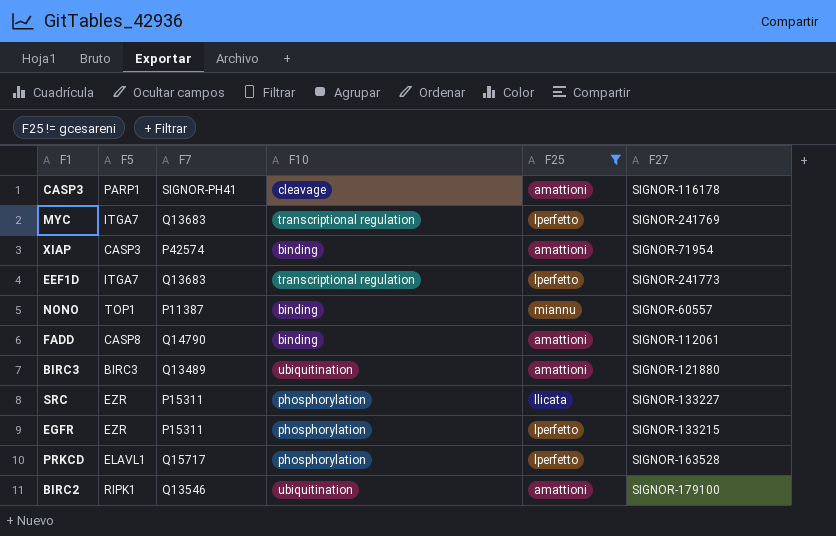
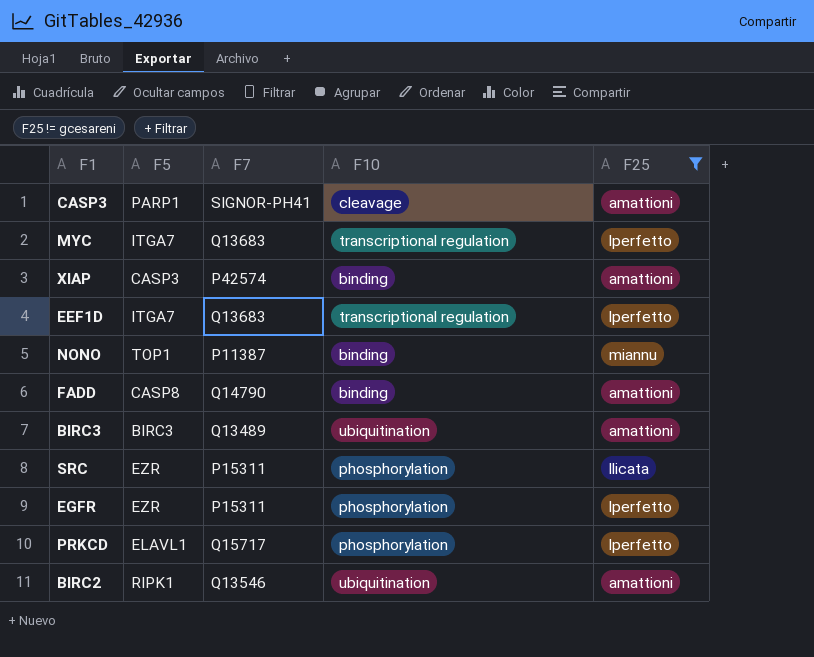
column F27 | position: 6 -> none

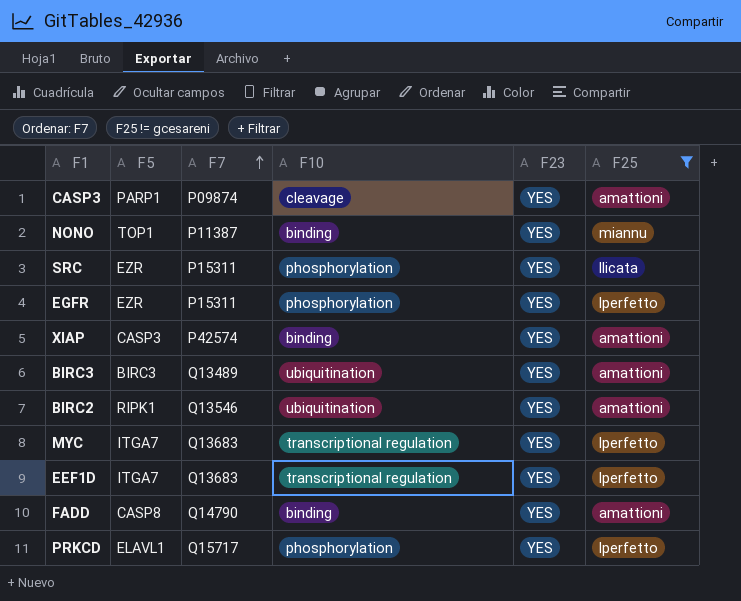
row order: none -> F7 ascending
column F23 | position: none -> 5
CASP3 | F7: SIGNOR-PH41 -> P09874

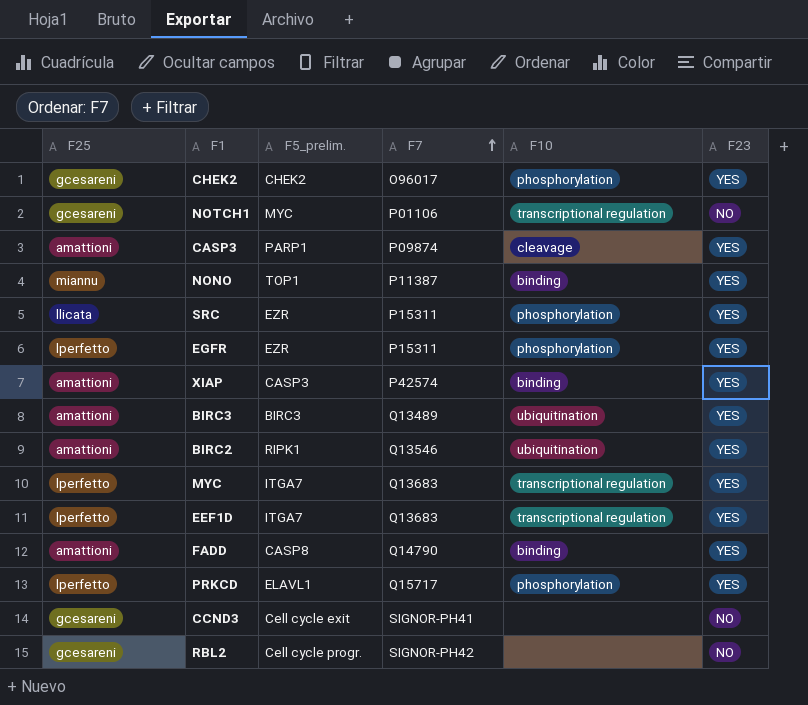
filter: F25 != gcesareni -> none
column F25 | position: 6 -> 1
column name: F5 -> F5_prelim.

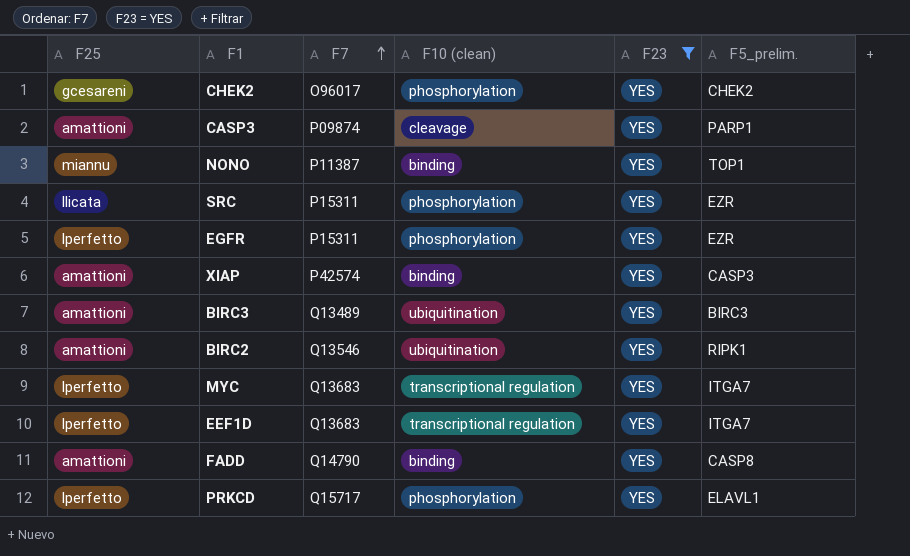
filter: none -> F23 = YES
column name: F10 -> F10 (clean)
column F5_prelim. | position: 3 -> 6

